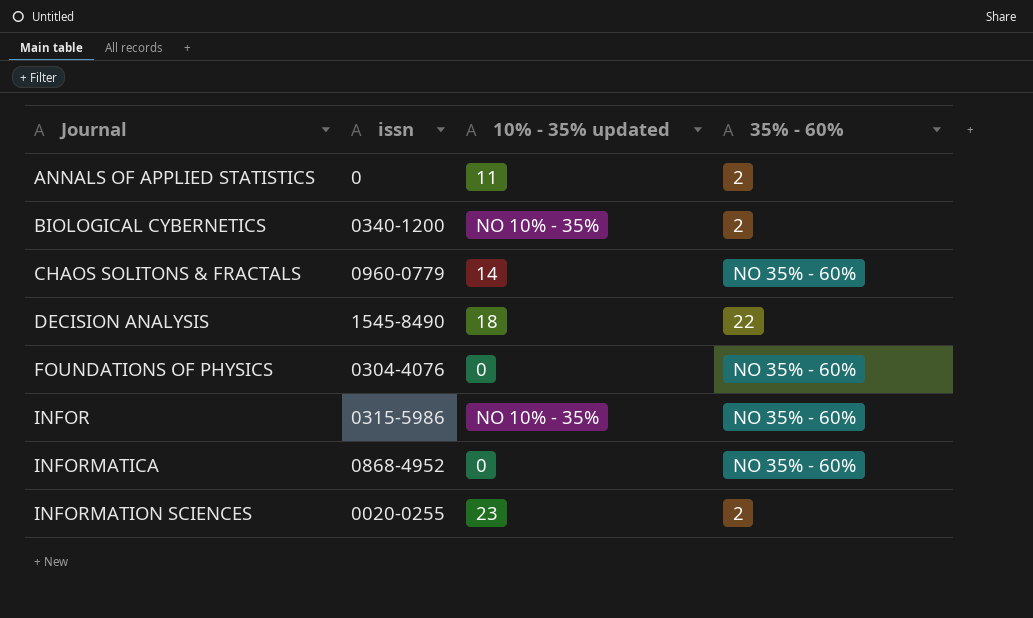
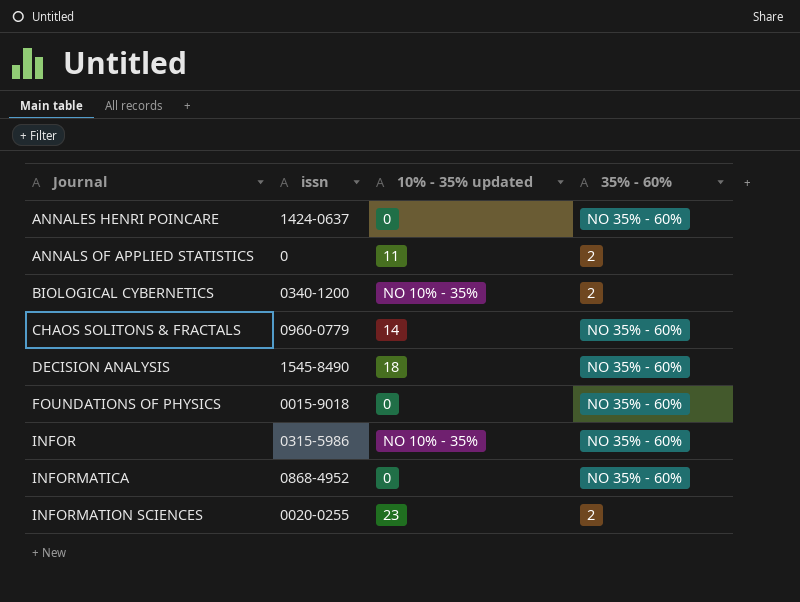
row ANNALES HENRI POINCARE: none -> 1424-0637 | 0 | NO 35% - 60%
DECISION ANALYSIS | 35% - 60%: 22 -> NO 35% - 60%
FOUNDATIONS OF PHYSICS | issn: 0304-4076 -> 0015-9018

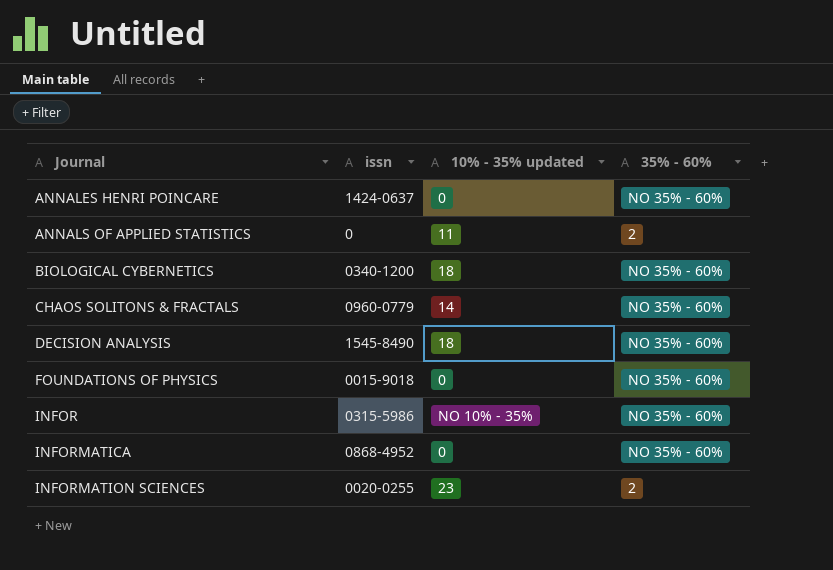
BIOLOGICAL CYBERNETICS | 10% - 35% updated: NO 10% - 35% -> 18
BIOLOGICAL CYBERNETICS | 35% - 60%: 2 -> NO 35% - 60%

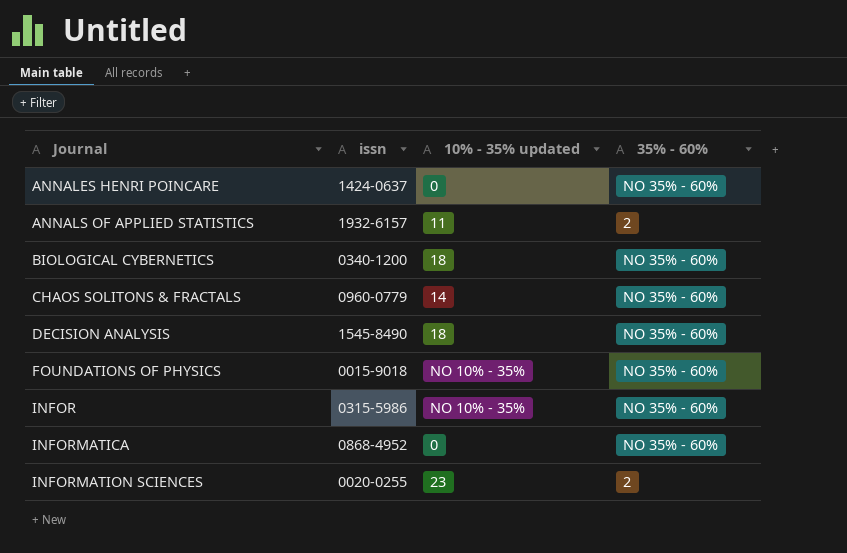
ANNALS OF APPLIED STATISTICS | issn: 0 -> 1932-6157
FOUNDATIONS OF PHYSICS | 10% - 35% updated: 0 -> NO 10% - 35%

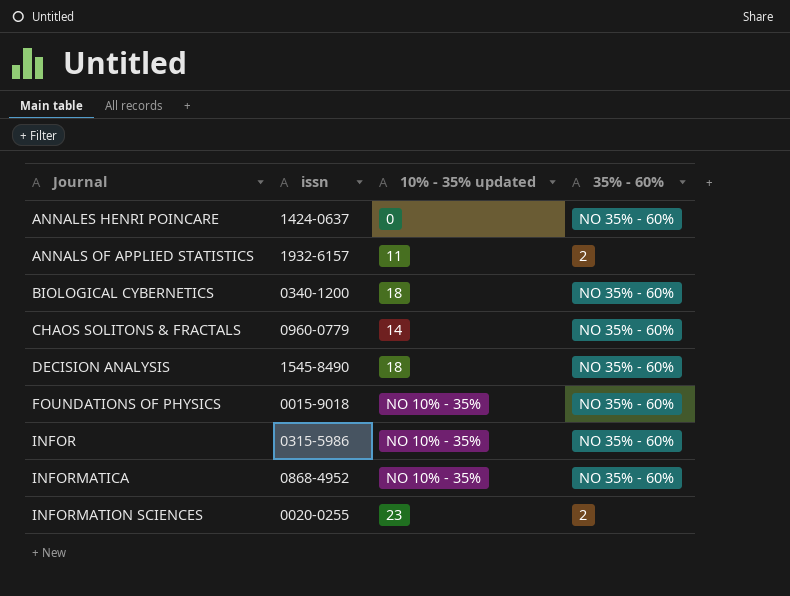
INFORMATICA | 10% - 35% updated: 0 -> NO 10% - 35%

